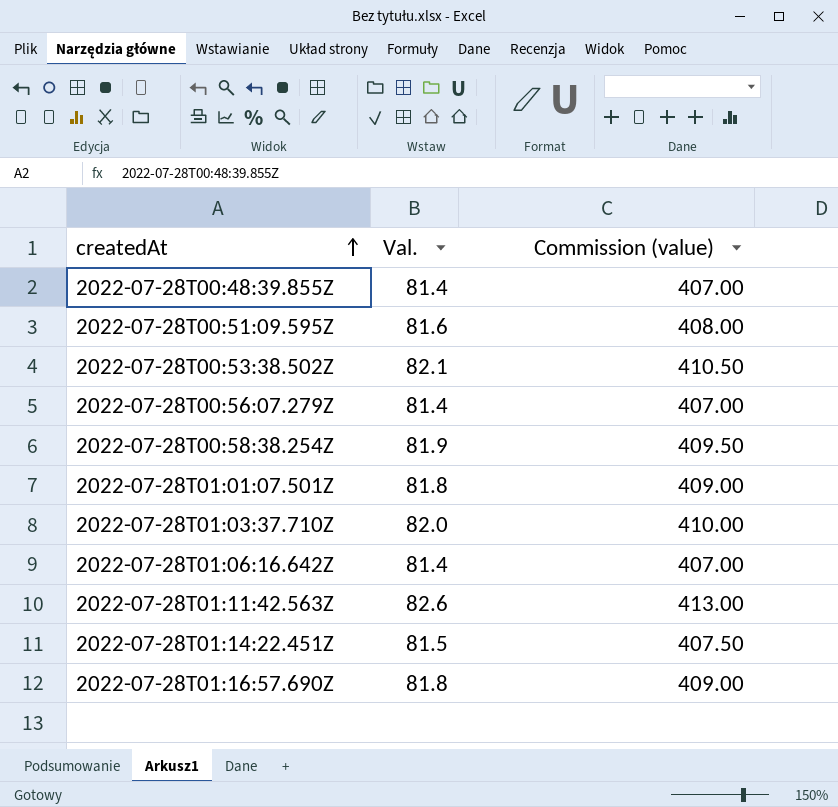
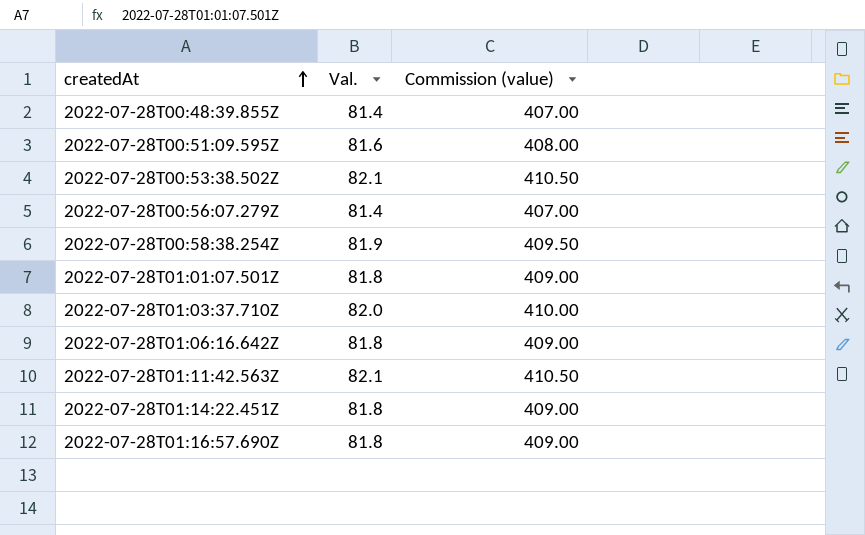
2022-07-28T01:06:16.642Z | Val.: 81.4 -> 81.8
2022-07-28T01:06:16.642Z | Commission (value): 407.00 -> 409.00
2022-07-28T01:11:42.563Z | Val.: 82.6 -> 82.1
2022-07-28T01:11:42.563Z | Commission (value): 413.00 -> 410.50
2022-07-28T01:14:22.451Z | Val.: 81.5 -> 81.8
2022-07-28T01:14:22.451Z | Commission (value): 407.50 -> 409.00

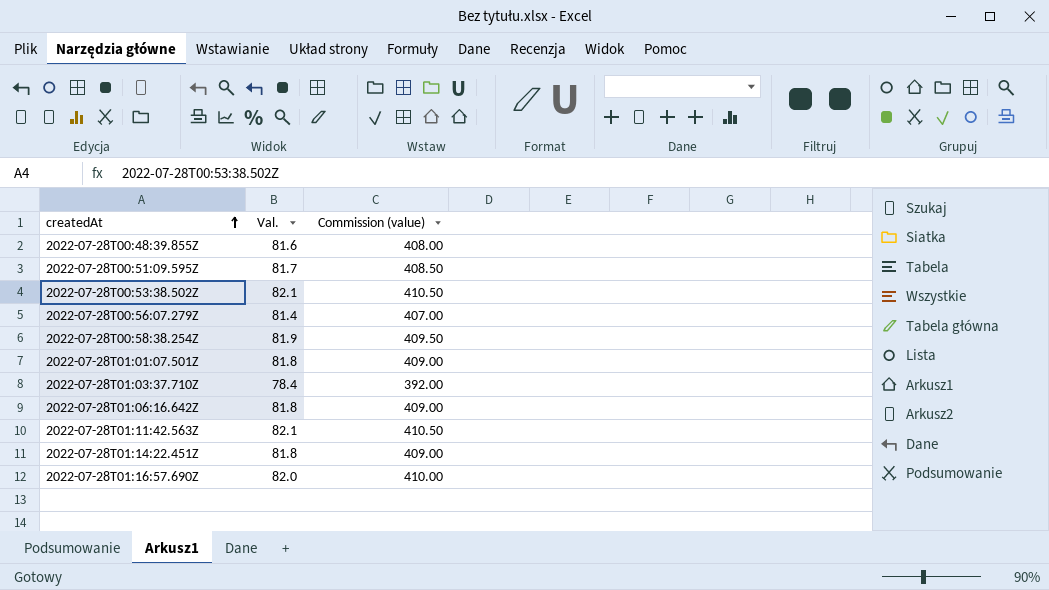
2022-07-28T00:48:39.855Z | Val.: 81.4 -> 81.6
2022-07-28T00:48:39.855Z | Commission (value): 407.00 -> 408.00
2022-07-28T00:51:09.595Z | Val.: 81.6 -> 81.7
2022-07-28T00:51:09.595Z | Commission (value): 408.00 -> 408.50
2022-07-28T01:03:37.710Z | Val.: 82.0 -> 78.4
2022-07-28T01:03:37.710Z | Commission (value): 410.00 -> 392.00
2022-07-28T01:16:57.690Z | Val.: 81.8 -> 82.0
2022-07-28T01:16:57.690Z | Commission (value): 409.00 -> 410.00

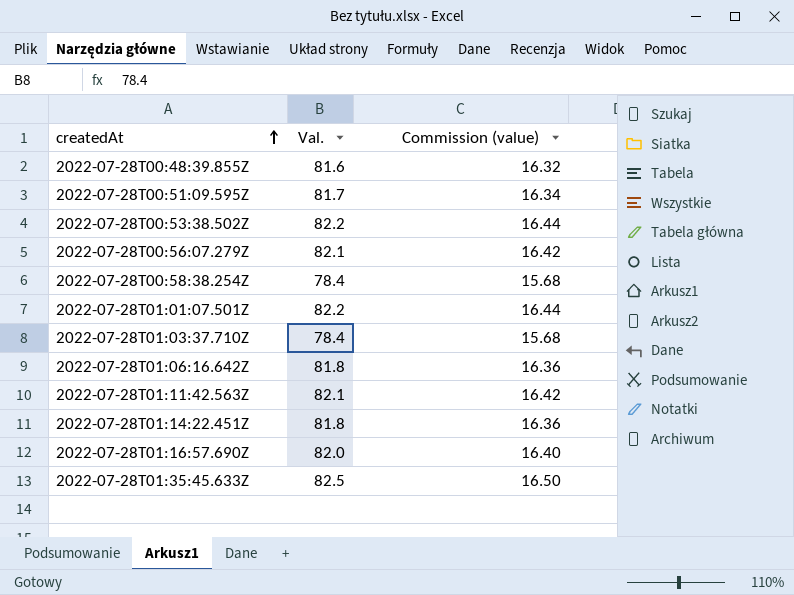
column Commission (value) | formula: [Val.] * 5 -> [Val.] * 0.2
2022-07-28T00:53:38.502Z | Val.: 82.1 -> 82.2
2022-07-28T00:56:07.279Z | Val.: 81.4 -> 82.1
2022-07-28T00:58:38.254Z | Val.: 81.9 -> 78.4
2022-07-28T01:01:07.501Z | Val.: 81.8 -> 82.2
row 2022-07-28T01:35:45.633Z: none -> 82.5 | 16.50

